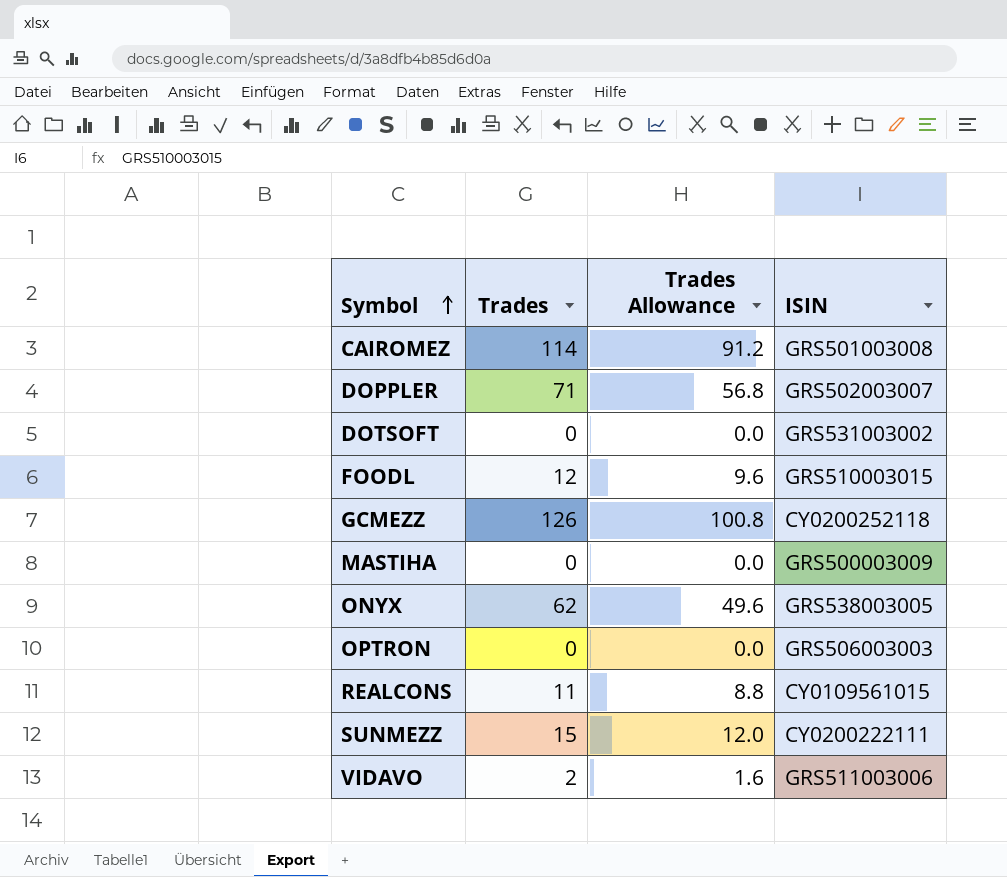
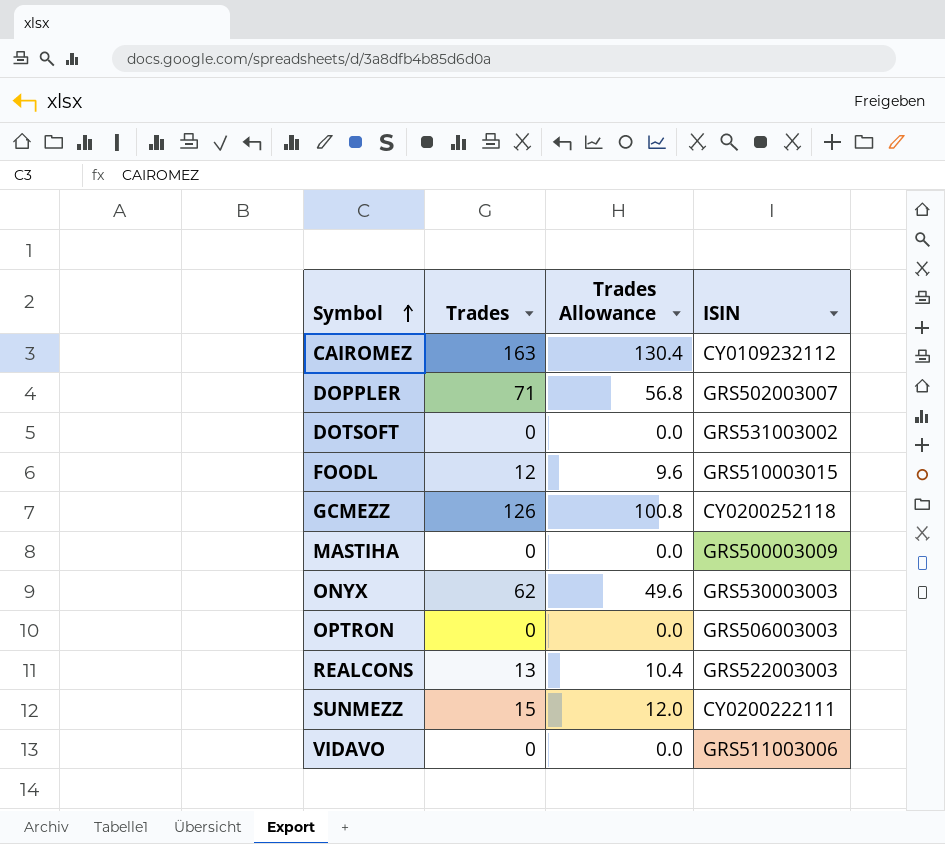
CAIROMEZ | Trades: 114 -> 163
CAIROMEZ | Trades Allowance: 91.2 -> 130.4
CAIROMEZ | ISIN: GRS501003008 -> CY0109232112
ONYX | ISIN: GRS538003005 -> GRS530003003
REALCONS | Trades: 11 -> 13
REALCONS | Trades Allowance: 8.8 -> 10.4
REALCONS | ISIN: CY0109561015 -> GRS522003003
VIDAVO | Trades: 2 -> 0
VIDAVO | Trades Allowance: 1.6 -> 0.0

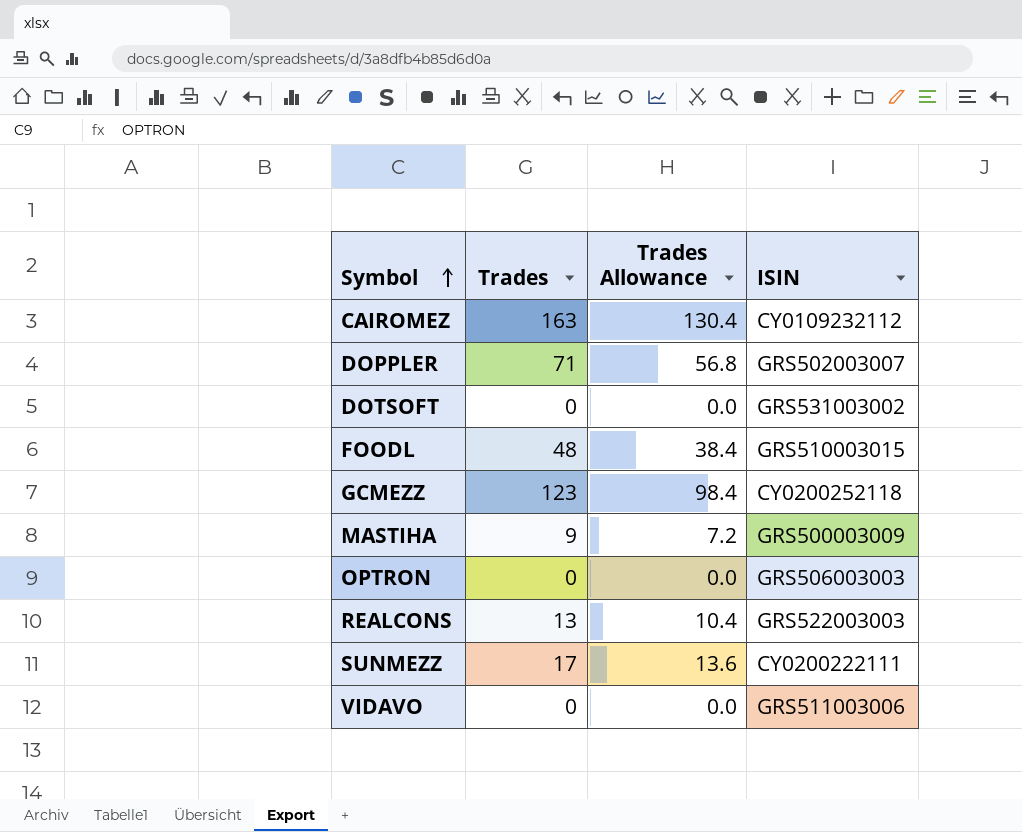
row ONYX: 62 | 49.6 | GRS530003003 -> none
FOODL | Trades: 12 -> 48
FOODL | Trades Allowance: 9.6 -> 38.4
GCMEZZ | Trades: 126 -> 123
GCMEZZ | Trades Allowance: 100.8 -> 98.4
MASTIHA | Trades: 0 -> 9
MASTIHA | Trades Allowance: 0.0 -> 7.2
SUNMEZZ | Trades: 15 -> 17
SUNMEZZ | Trades Allowance: 12.0 -> 13.6

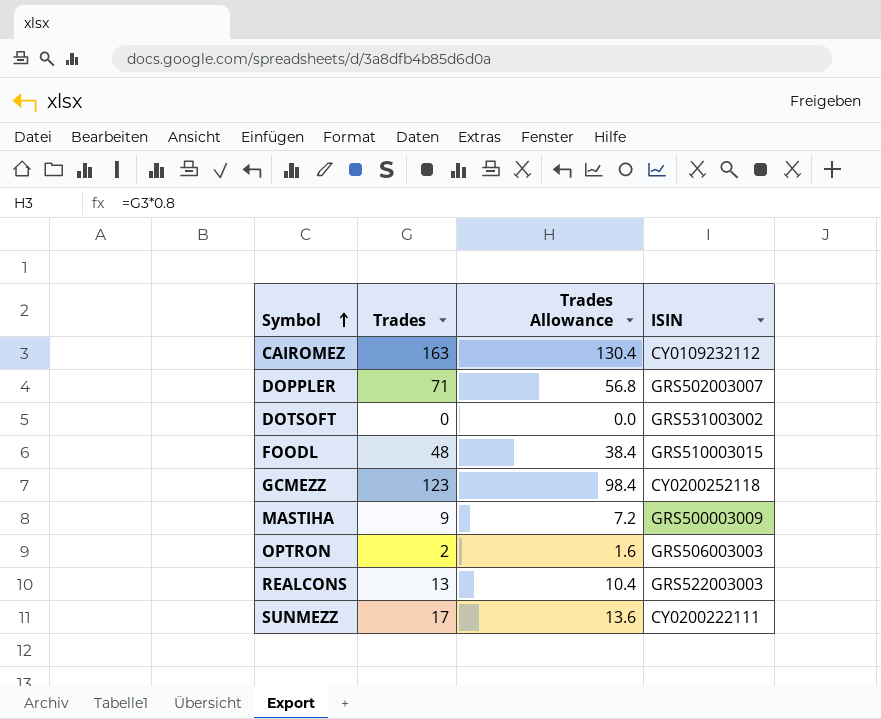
row VIDAVO: 0 | 0.0 | GRS511003006 -> none
OPTRON | Trades: 0 -> 2
OPTRON | Trades Allowance: 0.0 -> 1.6

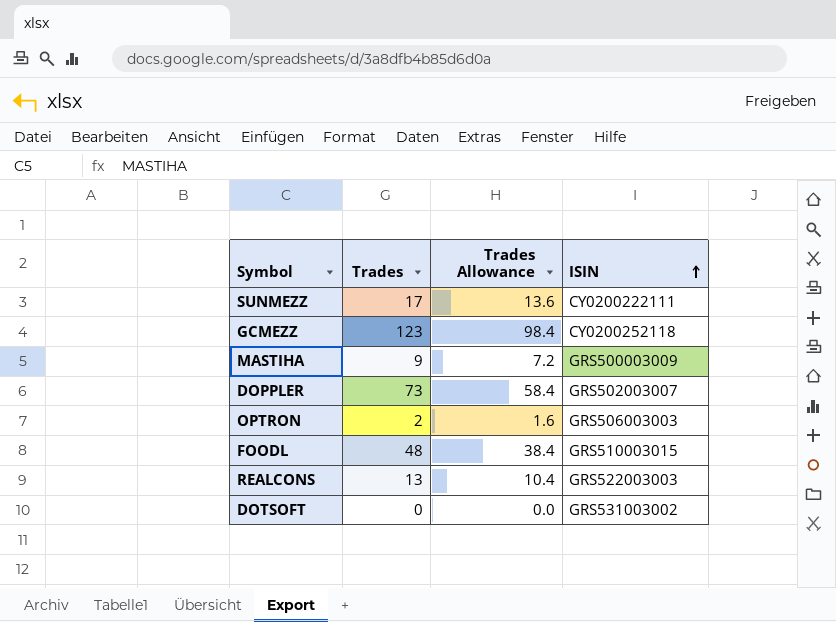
row order: Symbol ascending -> ISIN ascending
row CAIROMEZ: 163 | 130.4 | CY0109232112 -> none
DOPPLER | Trades: 71 -> 73
DOPPLER | Trades Allowance: 56.8 -> 58.4

